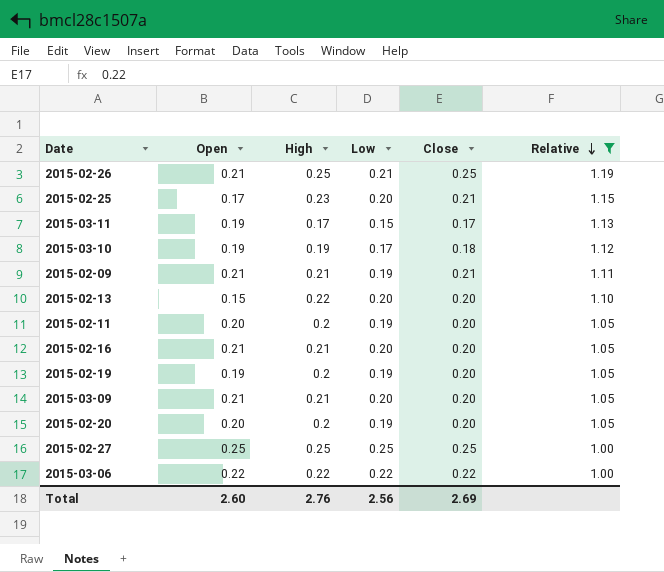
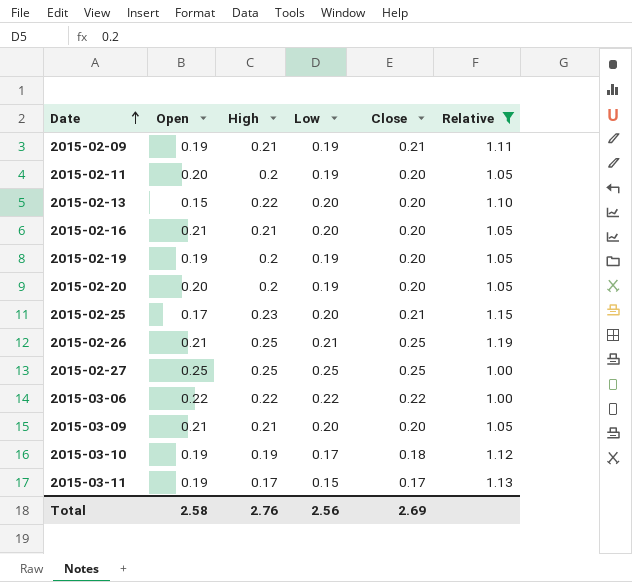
row order: Relative descending -> Date ascending
2015-02-09 | Open: 0.21 -> 0.19
Total | Open: 2.60 -> 2.58

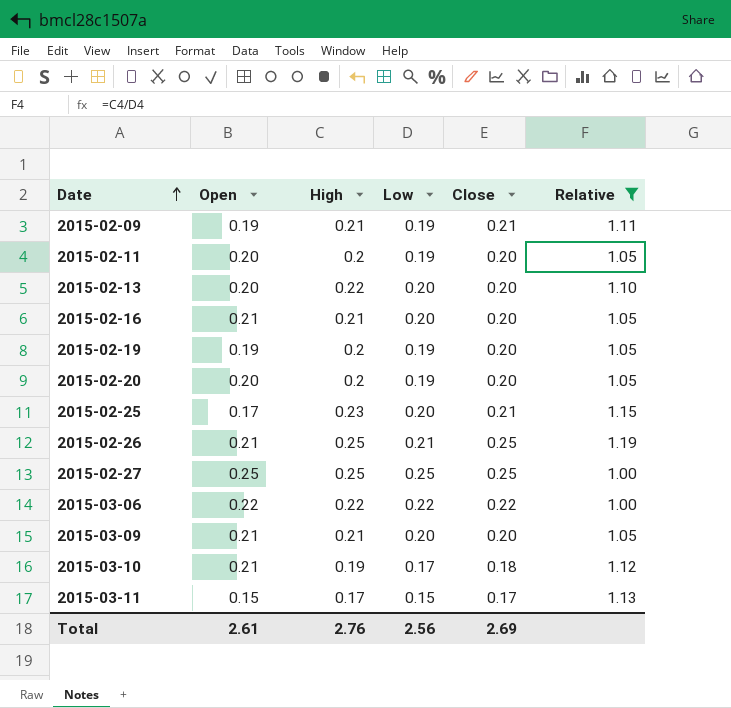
2015-02-13 | Open: 0.15 -> 0.20
2015-03-10 | Open: 0.19 -> 0.21
2015-03-11 | Open: 0.19 -> 0.15
Total | Open: 2.58 -> 2.61

